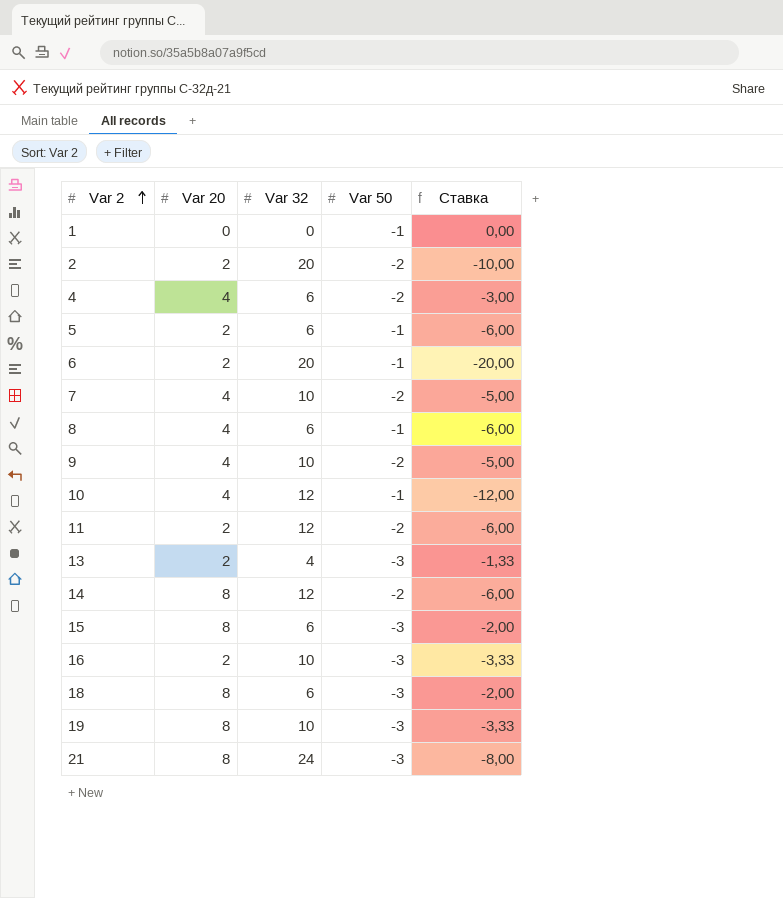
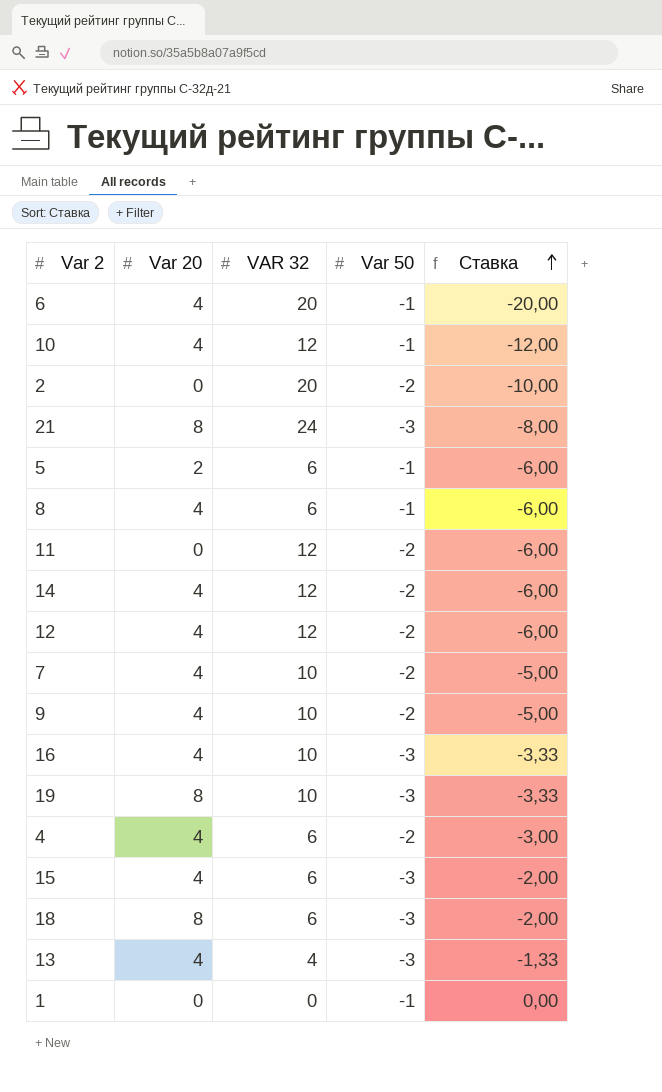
row order: Var 2 ascending -> Ставка ascending
column name: Var 32 -> VAR 32
6 | Var 20: 2 -> 4
2 | Var 20: 2 -> 0
11 | Var 20: 2 -> 0
14 | Var 20: 8 -> 4
row 12: none -> 4 | 12 | -2 | -6,00
16 | Var 20: 2 -> 4
15 | Var 20: 8 -> 4
13 | Var 20: 2 -> 4

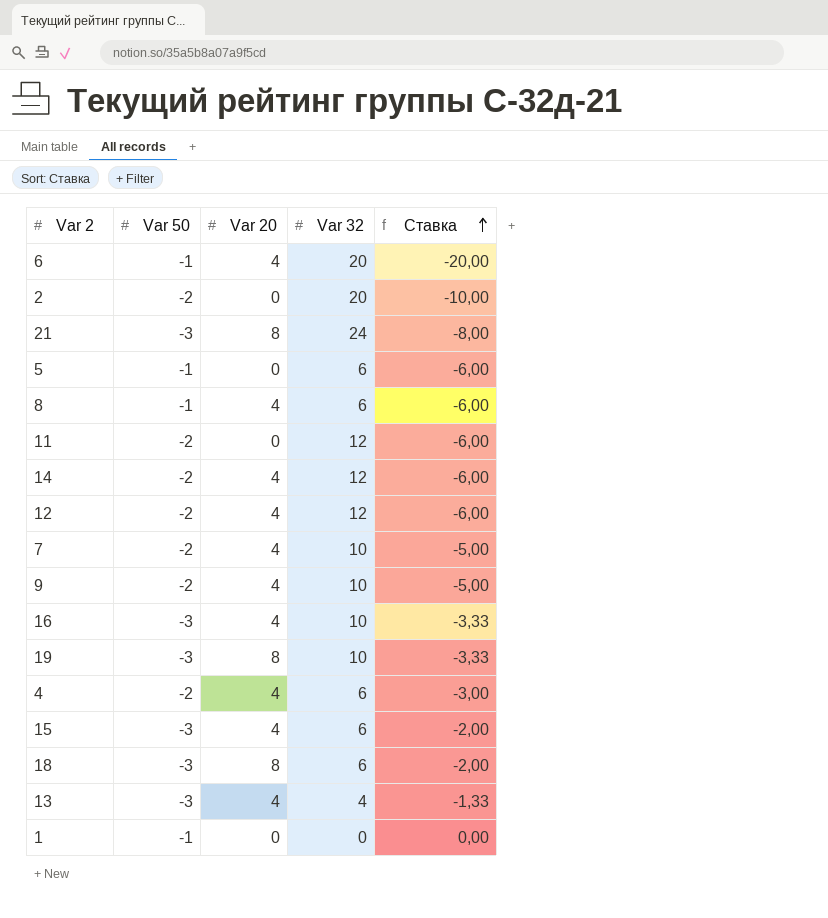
column Var 50 | position: 4 -> 2
column name: VAR 32 -> Var 32
row 10: 4 | 12 | -1 | -12,00 -> none
5 | Var 20: 2 -> 0

